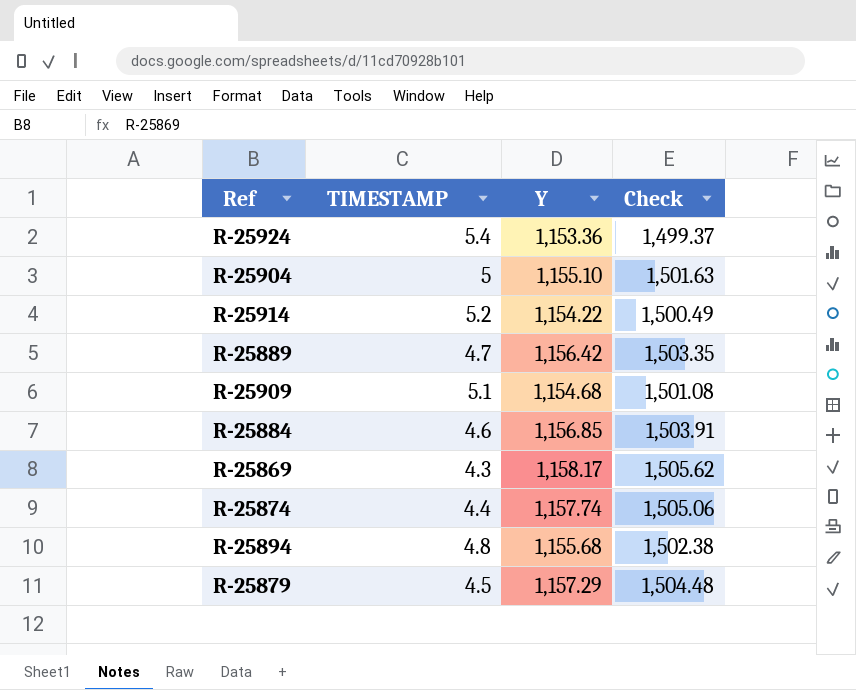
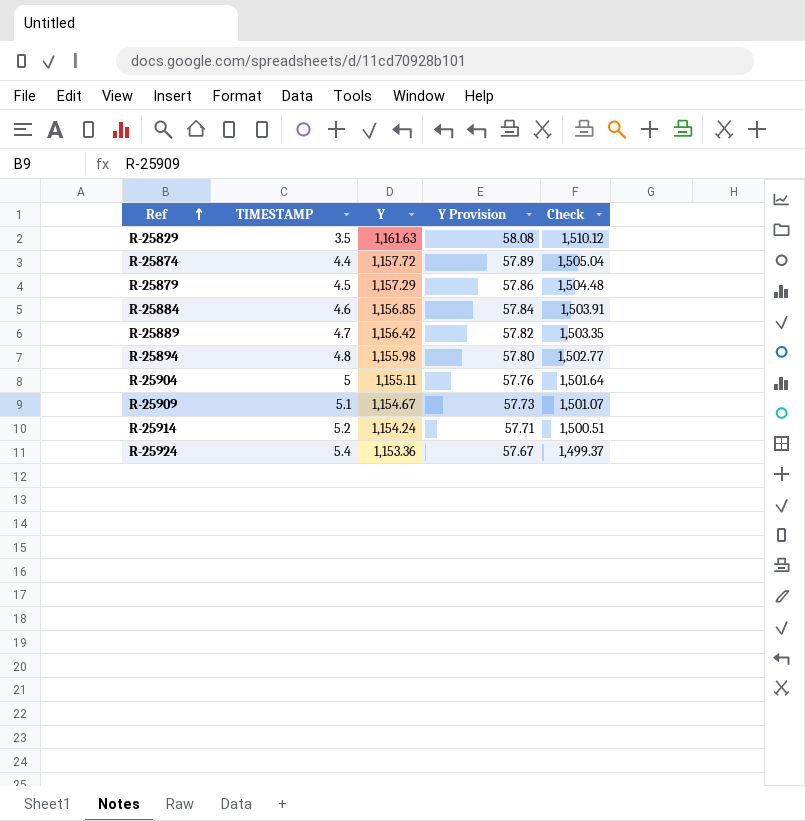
row order: none -> Ref ascending
column Y Provision | formula: none -> [Y] * 0.05
row R-25869: 4.3 | 1,158.17 | 1,505.62 -> none
row R-25829: none -> 3.5 | 1,161.63 | 58.08 | 1,510.12
R-25874 | Y: 1,157.74 -> 1,157.72
R-25874 | Check: 1,505.06 -> 1,505.04
R-25894 | Y: 1,155.68 -> 1,155.98
R-25894 | Check: 1,502.38 -> 1,502.77
R-25904 | Y: 1,155.10 -> 1,155.11
R-25904 | Check: 1,501.63 -> 1,501.64
R-25909 | Y: 1,154.68 -> 1,154.67
R-25909 | Check: 1,501.08 -> 1,501.07
R-25914 | Y: 1,154.22 -> 1,154.24
R-25914 | Check: 1,500.49 -> 1,500.51

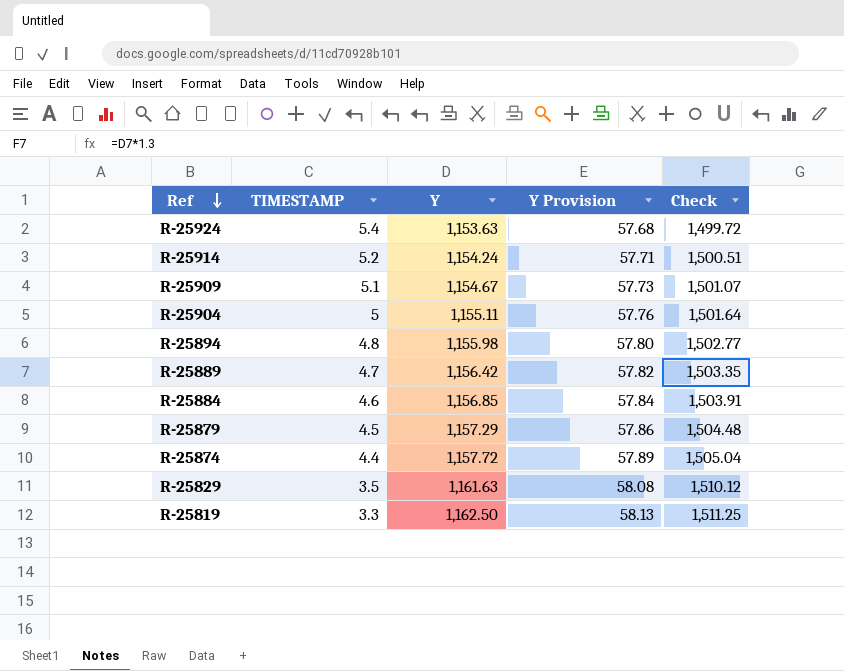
row order: Ref ascending -> Ref descending
R-25924 | Y: 1,153.36 -> 1,153.63
R-25924 | Y Provision: 57.67 -> 57.68
R-25924 | Check: 1,499.37 -> 1,499.72
row R-25819: none -> 3.3 | 1,162.50 | 58.13 | 1,511.25

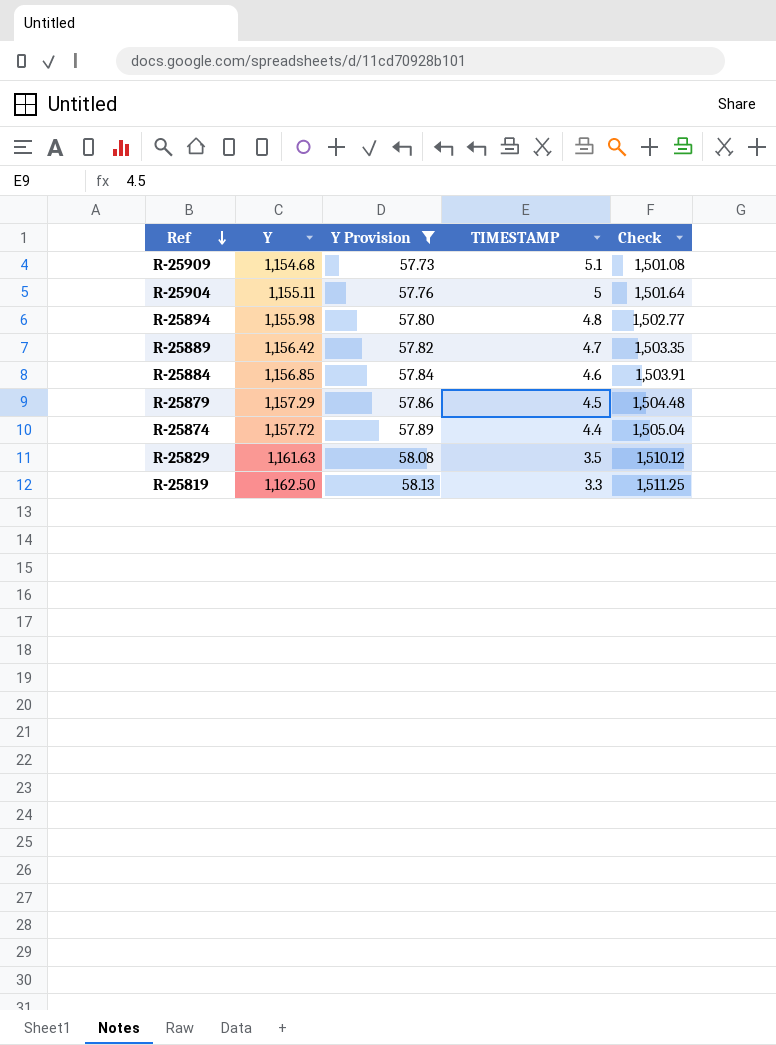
filter: none -> Y Provision >= 57.73
column TIMESTAMP | position: 2 -> 4
R-25909 | Y: 1,154.67 -> 1,154.68
R-25909 | Check: 1,501.07 -> 1,501.08

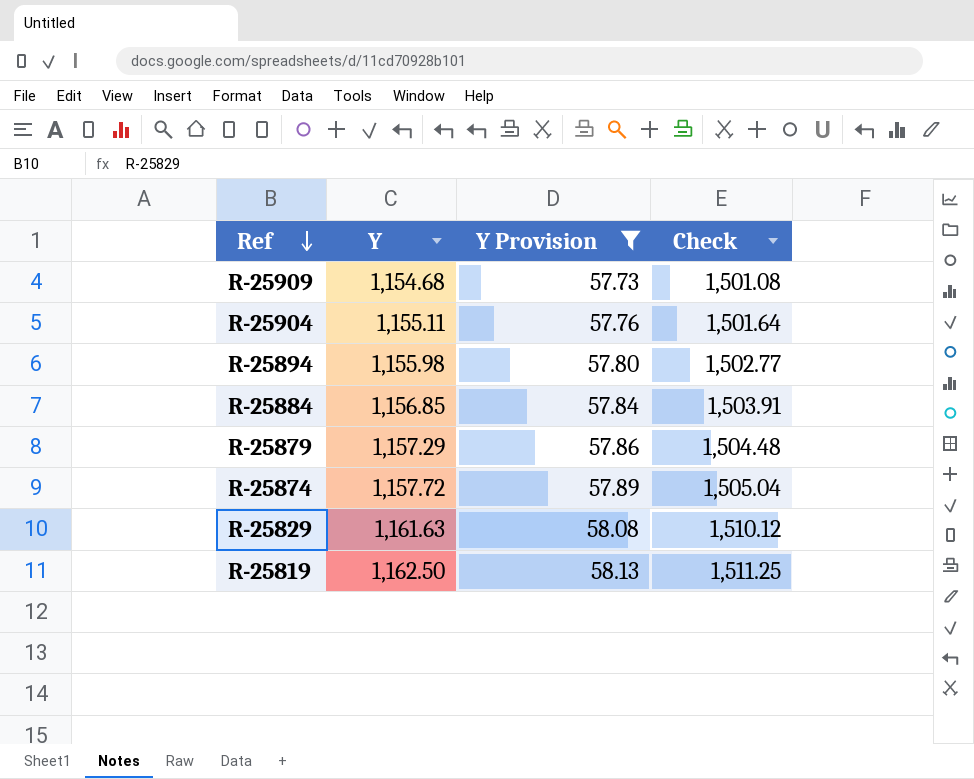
column TIMESTAMP | position: 4 -> none
row R-25889: 1,156.42 | 57.82 | 4.7 | 1,503.35 -> none

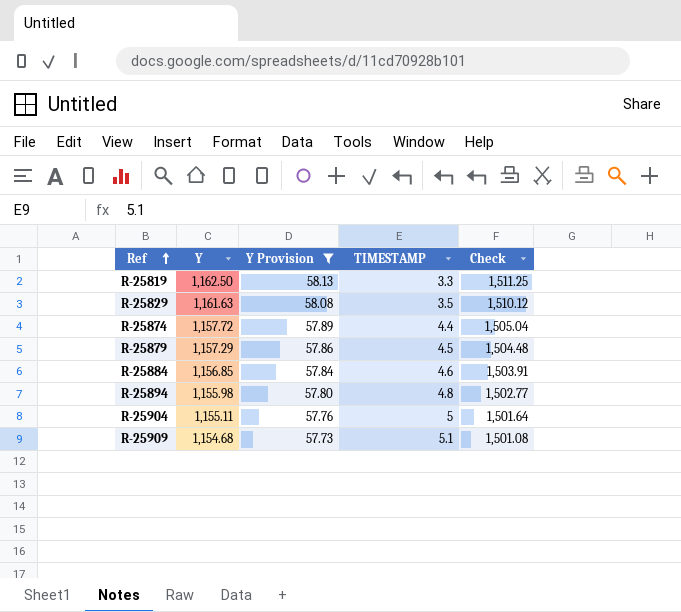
row order: Ref descending -> Ref ascending
column TIMESTAMP | position: none -> 4

